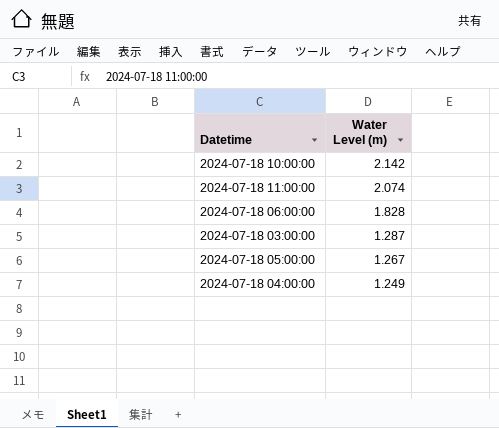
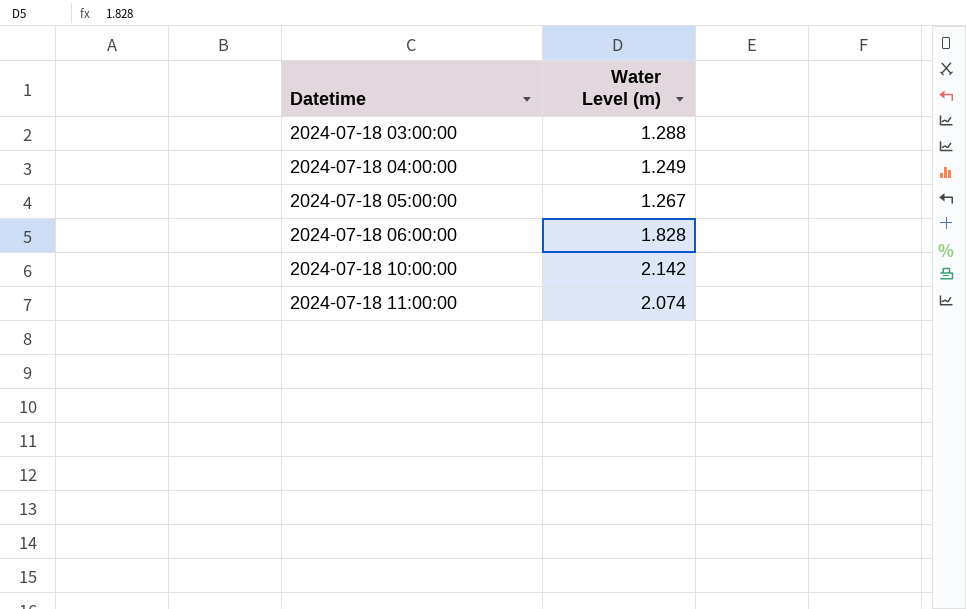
row order: Water Level (m) descending -> Datetime ascending
2024-07-18 03:00:00 | Water Level (m): 1.287 -> 1.288

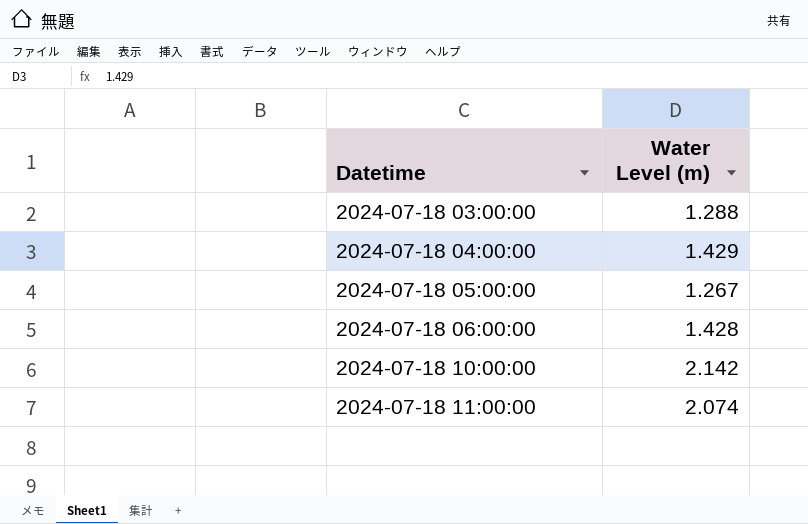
2024-07-18 04:00:00 | Water Level (m): 1.249 -> 1.429
2024-07-18 06:00:00 | Water Level (m): 1.828 -> 1.428

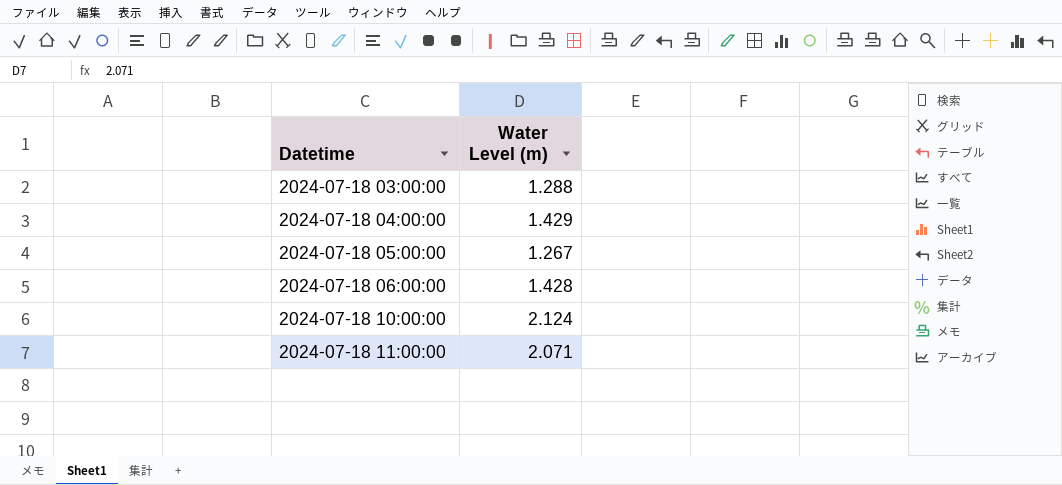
2024-07-18 10:00:00 | Water Level (m): 2.142 -> 2.124
2024-07-18 11:00:00 | Water Level (m): 2.074 -> 2.071

